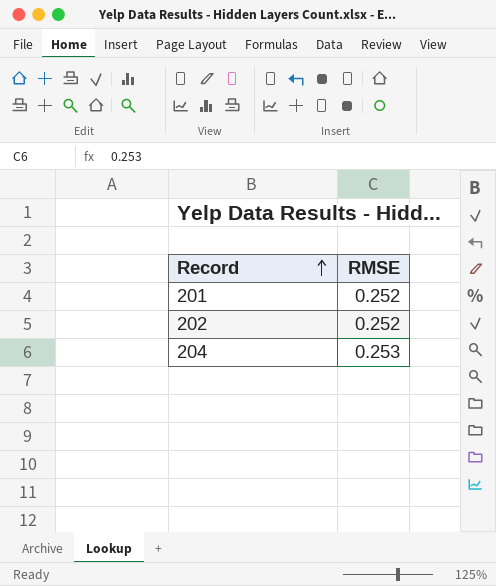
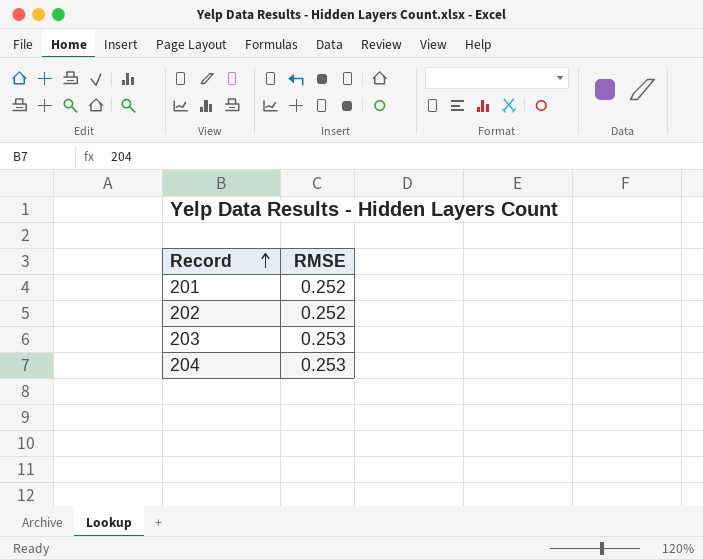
row 203: none -> 0.253

